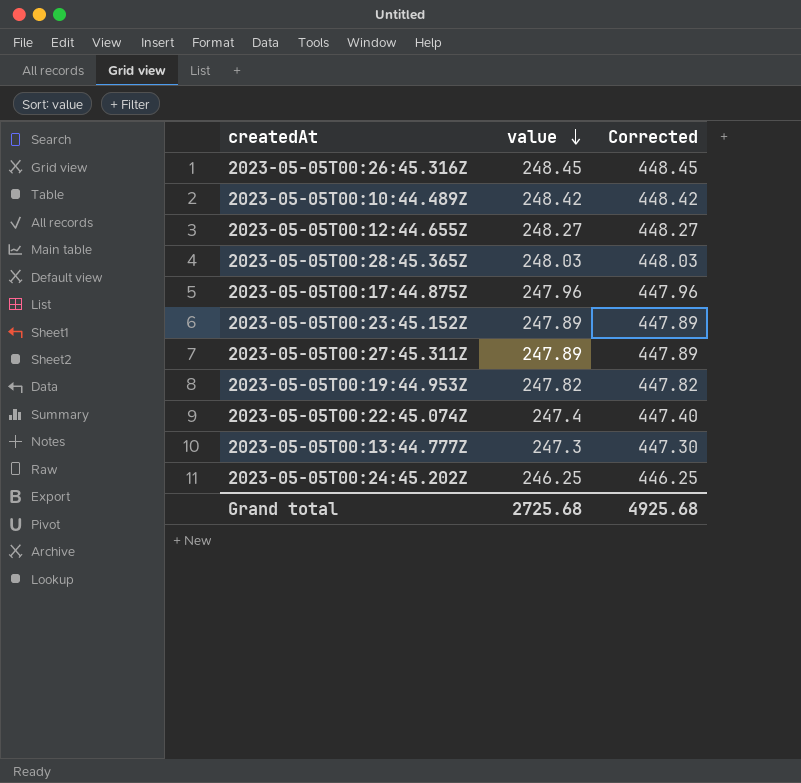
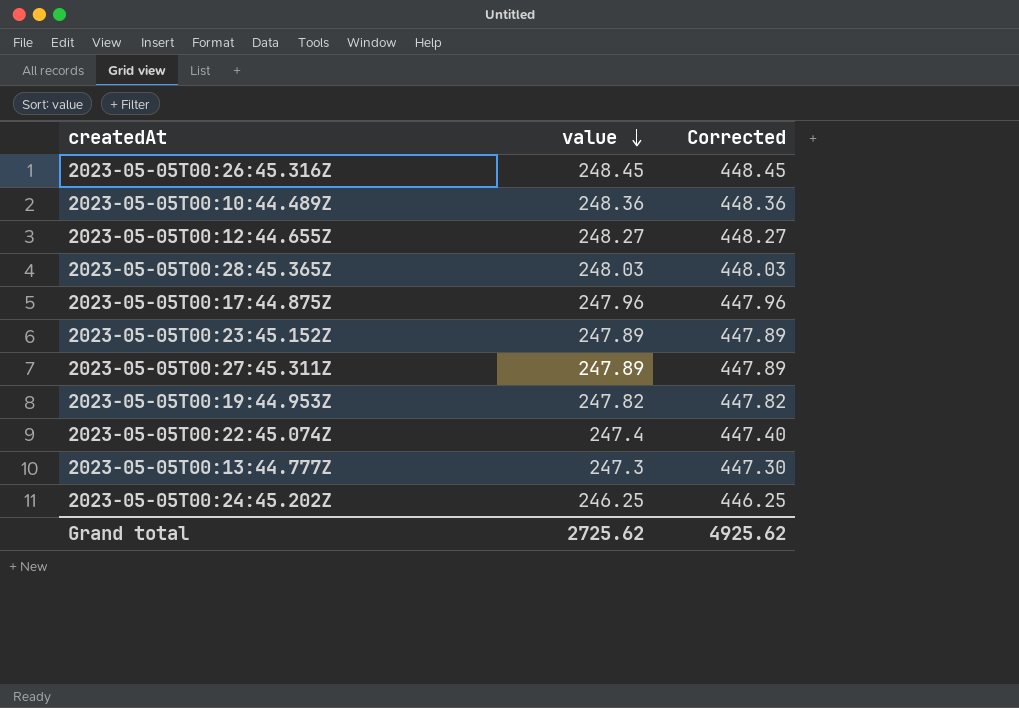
2023-05-05T00:10:44.489Z | value: 248.42 -> 248.36
2023-05-05T00:10:44.489Z | Corrected: 448.42 -> 448.36
Grand total | value: 2725.68 -> 2725.62
Grand total | Corrected: 4925.68 -> 4925.62

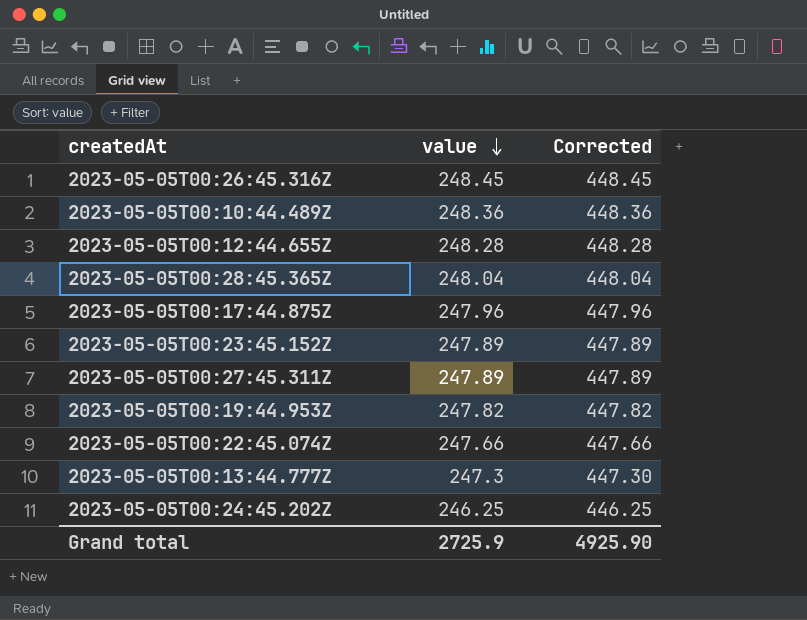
2023-05-05T00:12:44.655Z | value: 248.27 -> 248.28
2023-05-05T00:12:44.655Z | Corrected: 448.27 -> 448.28
2023-05-05T00:28:45.365Z | value: 248.03 -> 248.04
2023-05-05T00:28:45.365Z | Corrected: 448.03 -> 448.04
2023-05-05T00:22:45.074Z | value: 247.4 -> 247.66
2023-05-05T00:22:45.074Z | Corrected: 447.40 -> 447.66
Grand total | value: 2725.62 -> 2725.9
Grand total | Corrected: 4925.62 -> 4925.90

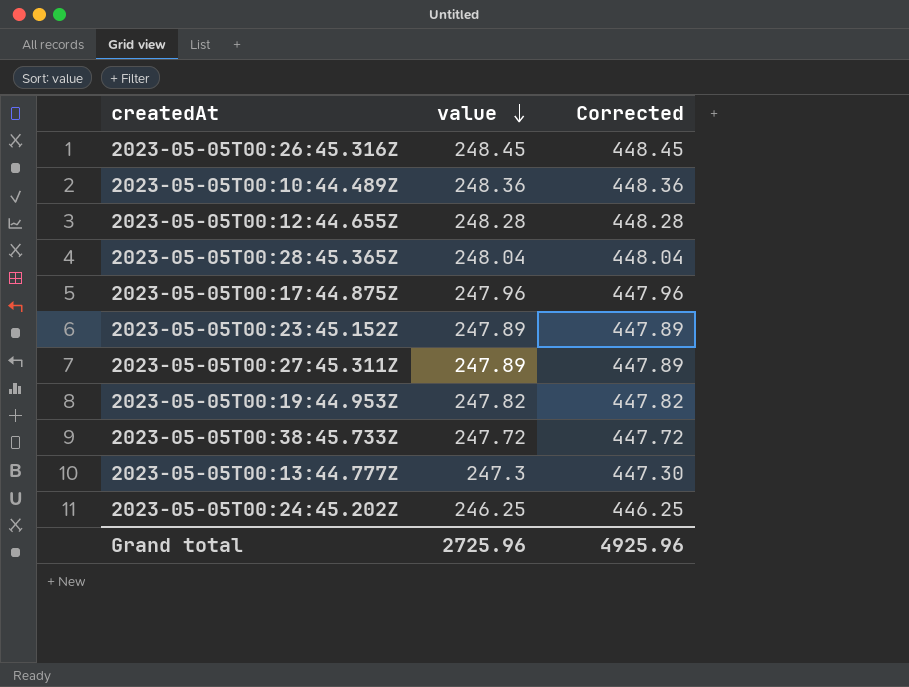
row 2023-05-05T00:22:45.074Z: 247.66 | 447.66 -> none
row 2023-05-05T00:38:45.733Z: none -> 247.72 | 447.72
Grand total | value: 2725.9 -> 2725.96
Grand total | Corrected: 4925.90 -> 4925.96

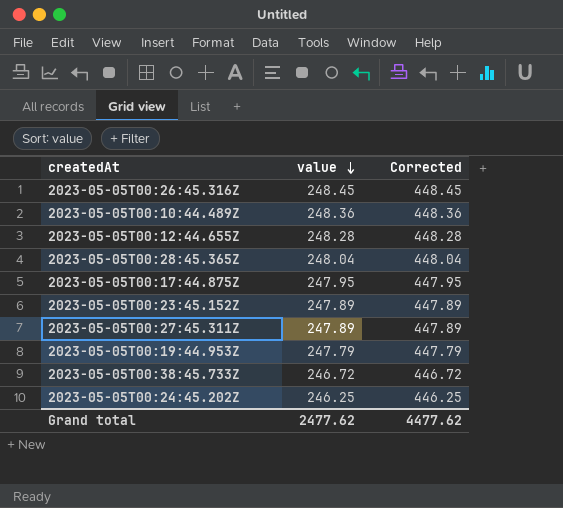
row 2023-05-05T00:13:44.777Z: 247.3 | 447.30 -> none
2023-05-05T00:17:44.875Z | value: 247.96 -> 247.95
2023-05-05T00:17:44.875Z | Corrected: 447.96 -> 447.95
2023-05-05T00:19:44.953Z | value: 247.82 -> 247.79
2023-05-05T00:19:44.953Z | Corrected: 447.82 -> 447.79
2023-05-05T00:38:45.733Z | value: 247.72 -> 246.72
2023-05-05T00:38:45.733Z | Corrected: 447.72 -> 446.72
Grand total | value: 2725.96 -> 2477.62
Grand total | Corrected: 4925.96 -> 4477.62

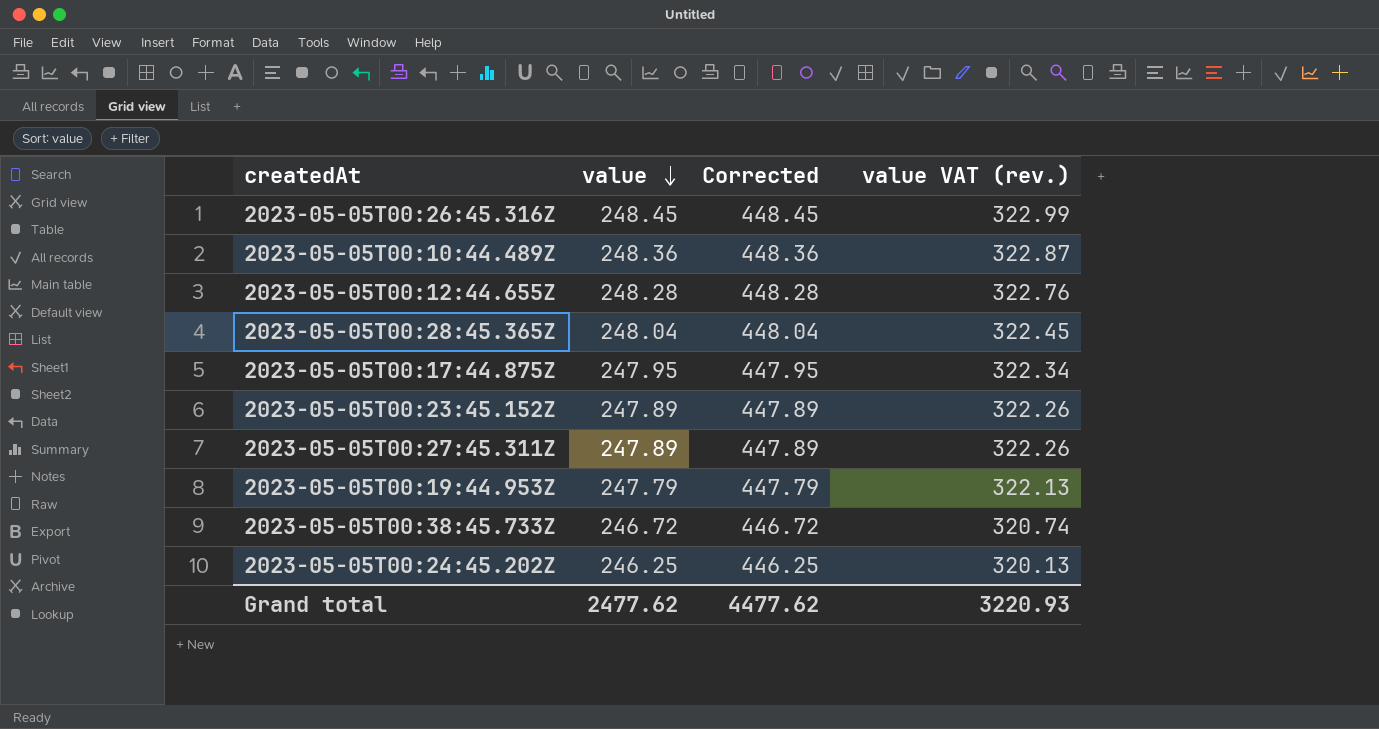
column value VAT (rev.) | formula: none -> [value] * 1.3

